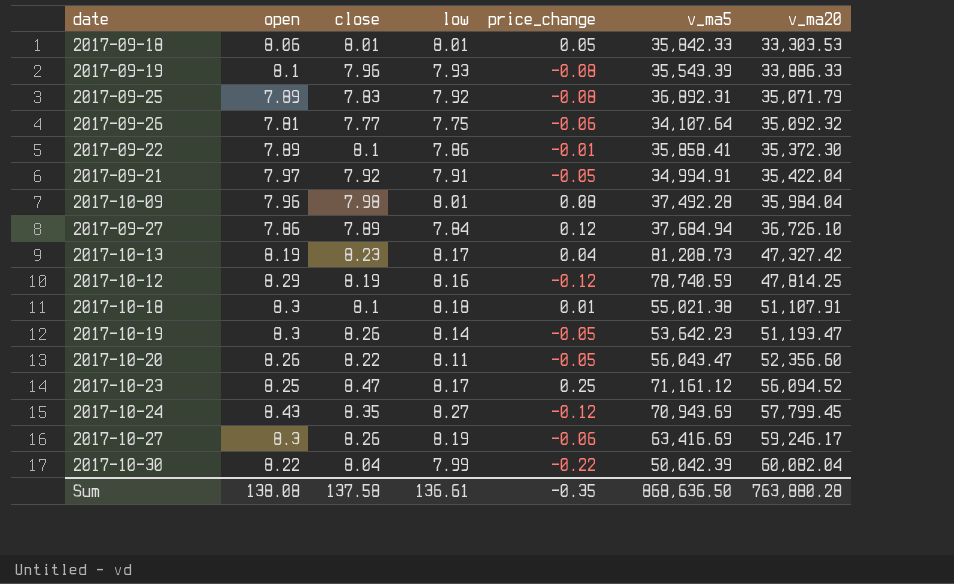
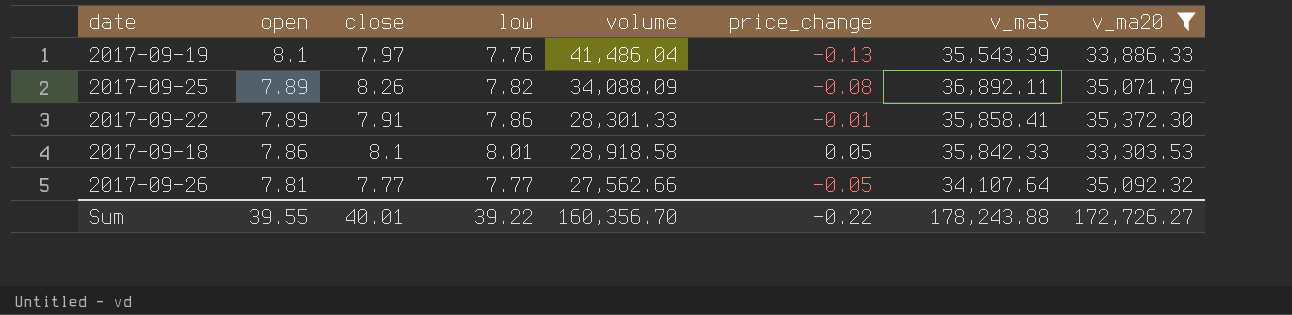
filter: none -> v_ma20 <= 35,372.30
row order: v_ma20 ascending -> open descending
column volume | position: none -> 5
2017-09-19 | close: 7.96 -> 7.97
2017-09-19 | low: 7.93 -> 7.76
2017-09-19 | price_change: -0.08 -> -0.13
2017-09-25 | close: 7.83 -> 8.26
2017-09-25 | low: 7.92 -> 7.82
2017-09-25 | v_ma5: 36,892.31 -> 36,892.11
2017-09-22 | close: 8.1 -> 7.91
2017-09-18 | open: 8.06 -> 7.86
2017-09-18 | close: 8.01 -> 8.1
2017-09-26 | low: 7.75 -> 7.77
2017-09-26 | price_change: -0.06 -> -0.05
Sum | open: 138.08 -> 39.55
Sum | close: 137.58 -> 40.01
Sum | low: 136.61 -> 39.22
Sum | price_change: -0.35 -> -0.22
Sum | v_ma5: 868,636.50 -> 178,243.88
Sum | v_ma20: 763,880.28 -> 172,726.27

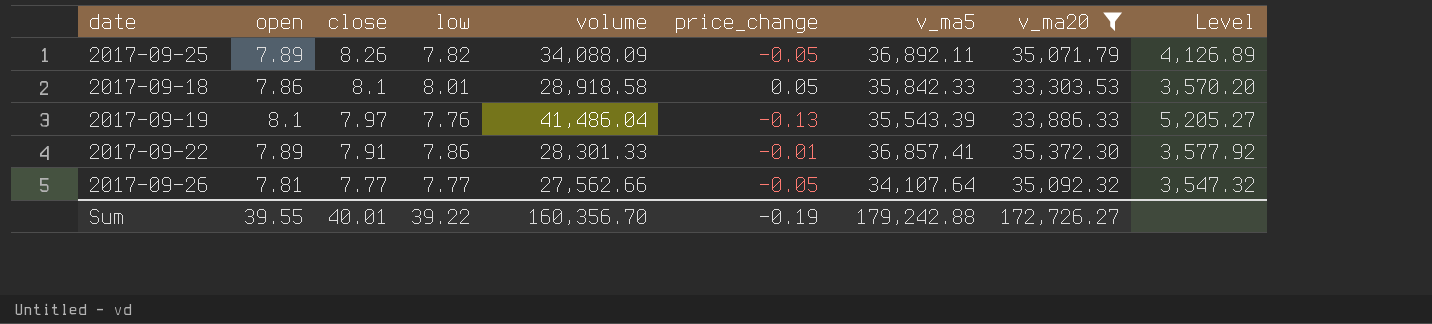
row order: open descending -> close descending
column Level | formula: none -> [volume] / [close]
2017-09-25 | price_change: -0.08 -> -0.05
2017-09-22 | v_ma5: 35,858.41 -> 36,857.41
Sum | price_change: -0.22 -> -0.19
Sum | v_ma5: 178,243.88 -> 179,242.88

